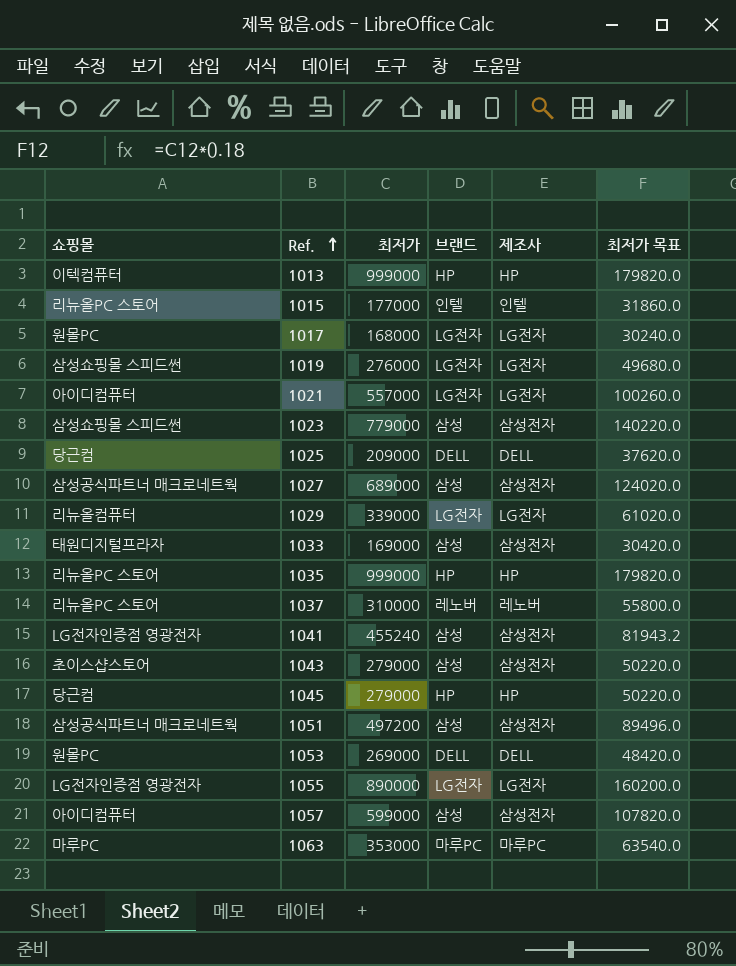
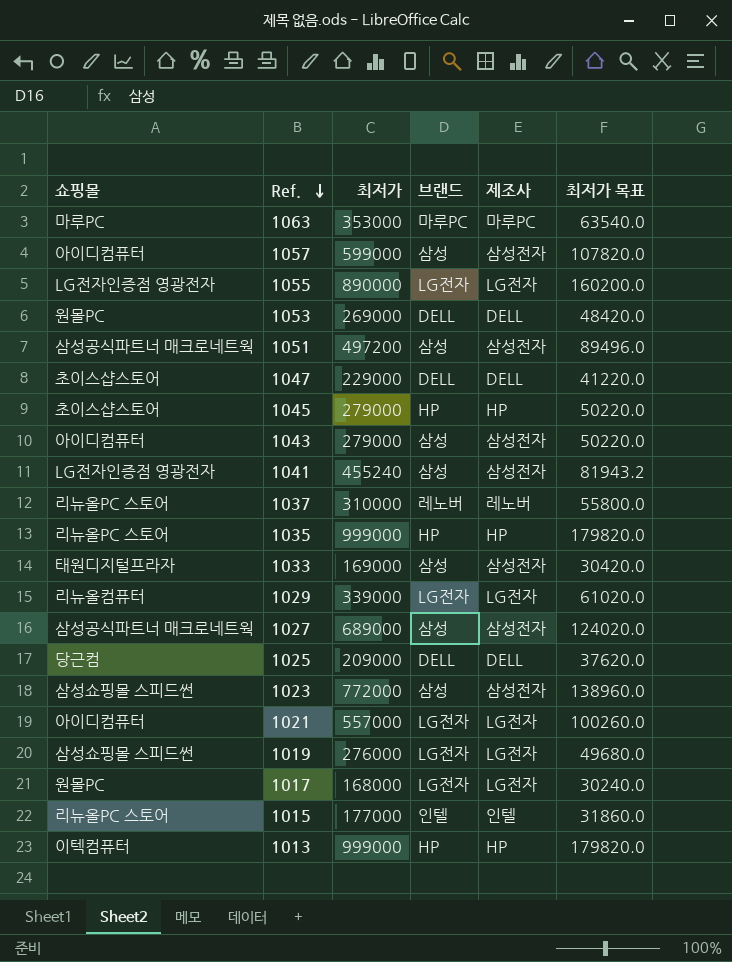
row order: Ref. ascending -> Ref. descending
row 1047: none -> 초이스샵스토어 | 229000 | DELL | DELL | 41220.0
1045 | 쇼핑몰: 당근컴 -> 초이스샵스토어
1043 | 쇼핑몰: 초이스샵스토어 -> 아이디컴퓨터
1023 | 최저가: 779000 -> 772000
1023 | 최저가 목표: 140220.0 -> 138960.0

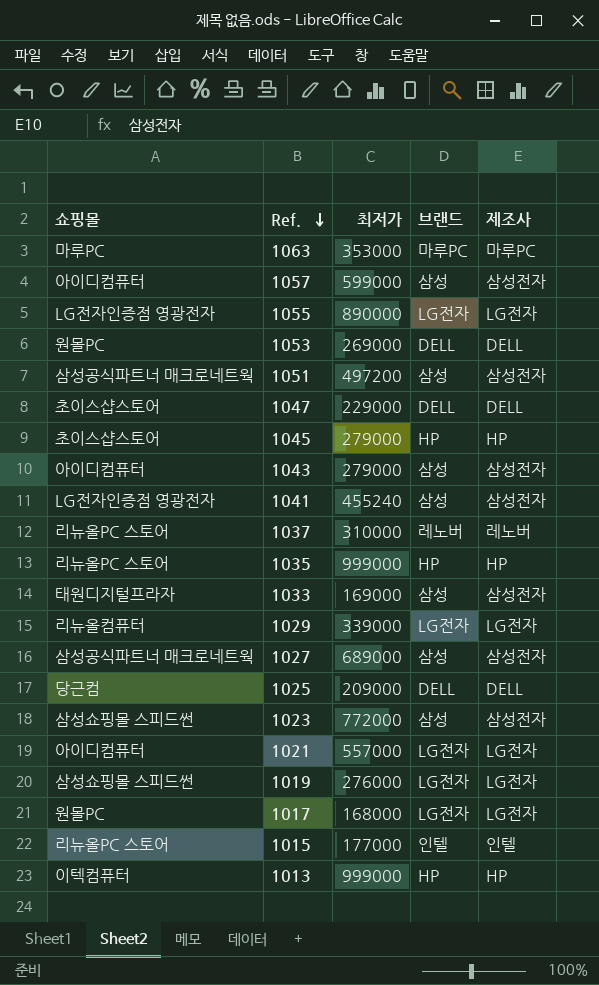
column 최저가 목표 | formula: [최저가] * 0.18 -> none

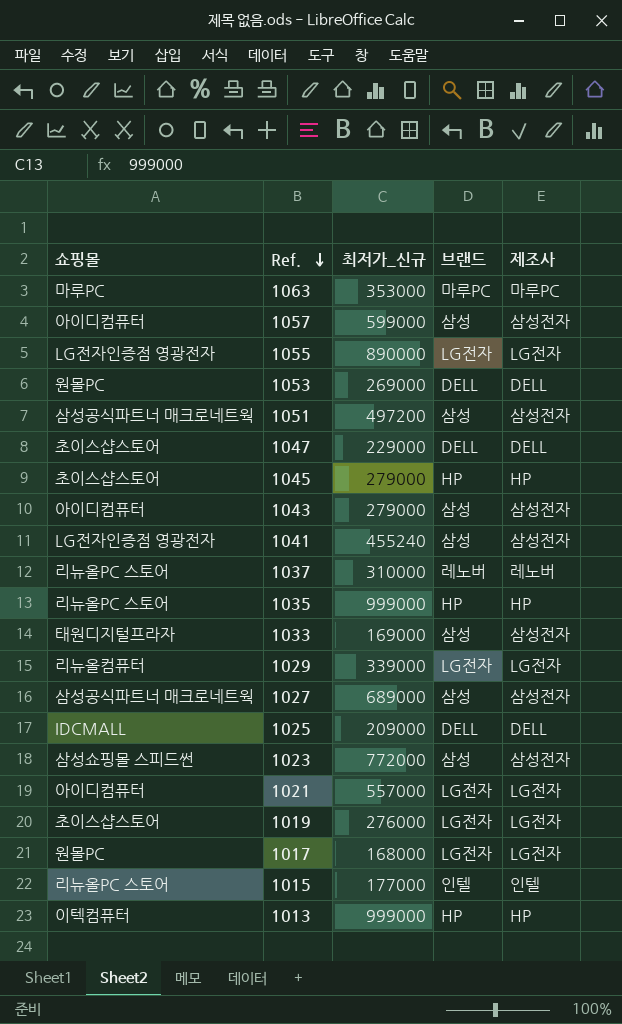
column name: 최저가 -> 최저가_신규
1025 | 쇼핑몰: 당근컴 -> IDCMALL
1019 | 쇼핑몰: 삼성쇼핑몰 스피드썬 -> 초이스샵스토어

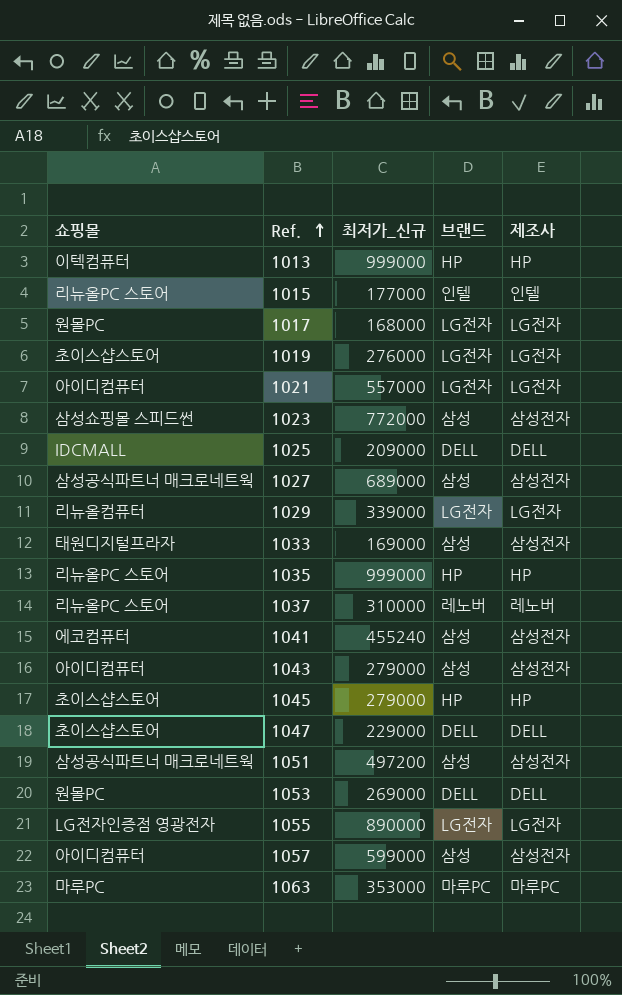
row order: Ref. descending -> Ref. ascending
1041 | 쇼핑몰: LG전자인증점 영광전자 -> 에코컴퓨터

